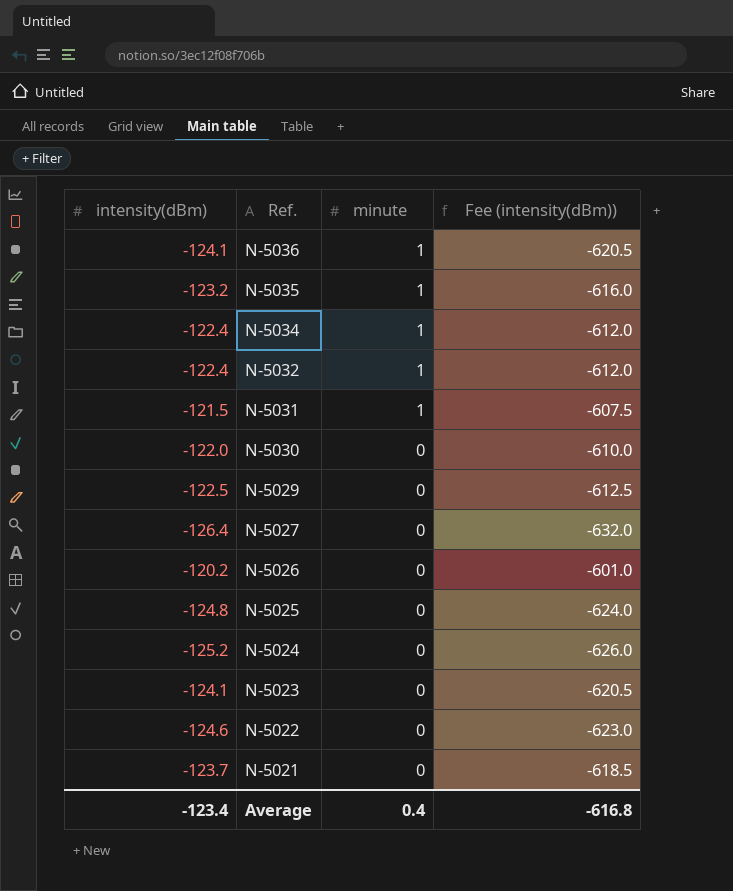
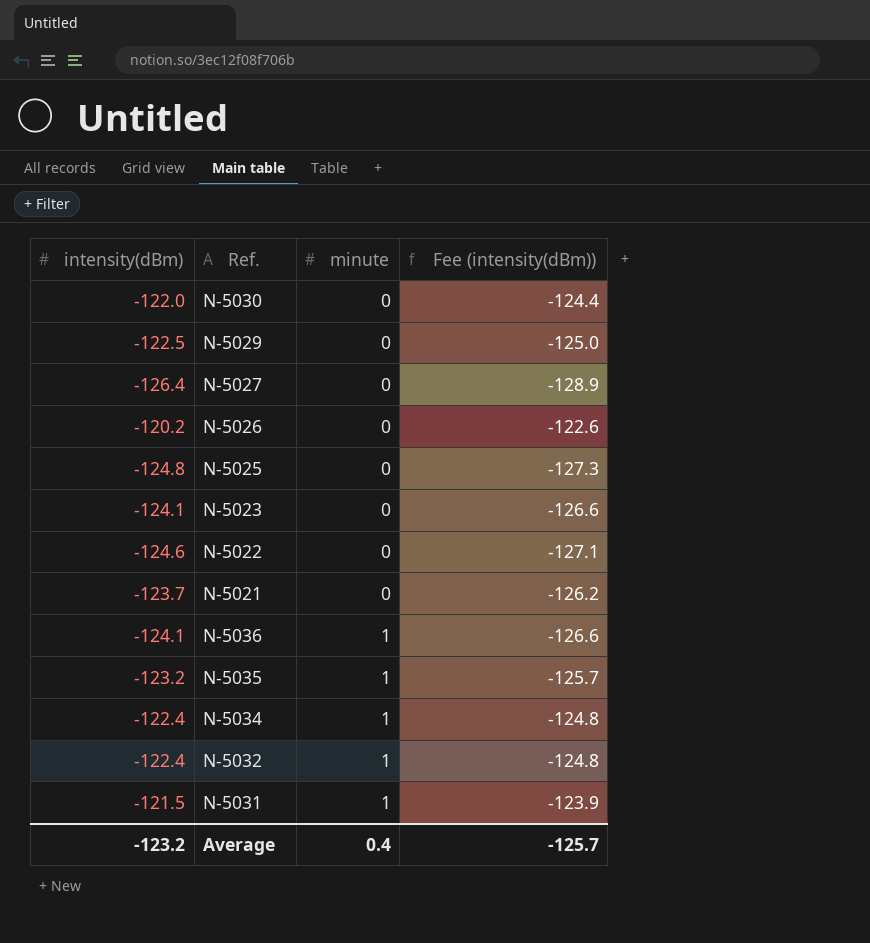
row order: Ref. descending -> minute ascending
column Fee (intensity(dBm)) | formula: [intensity(dBm)] * 5 -> [intensity(dBm)] * 1.02
row N-5024: -125.2 | 0 | -626.0 -> none
Average | intensity(dBm): -123.4 -> -123.2
Average | Fee (intensity(dBm)): -616.8 -> -125.7

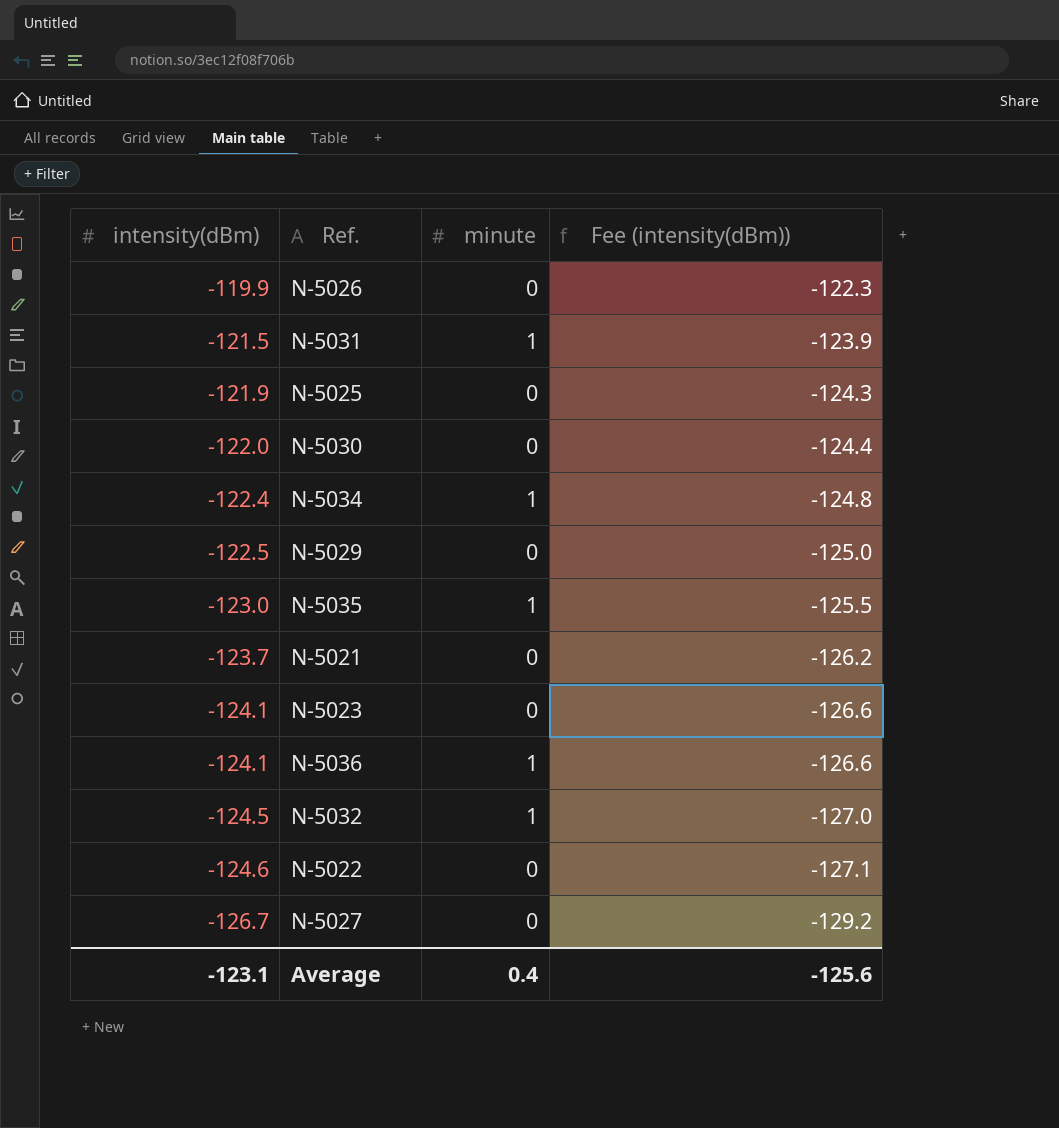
row order: minute ascending -> intensity(dBm) descending
N-5026 | intensity(dBm): -120.2 -> -119.9
N-5026 | Fee (intensity(dBm)): -122.6 -> -122.3
N-5025 | intensity(dBm): -124.8 -> -121.9
N-5025 | Fee (intensity(dBm)): -127.3 -> -124.3
N-5035 | intensity(dBm): -123.2 -> -123.0
N-5035 | Fee (intensity(dBm)): -125.7 -> -125.5
N-5032 | intensity(dBm): -122.4 -> -124.5
N-5032 | Fee (intensity(dBm)): -124.8 -> -127.0
N-5027 | intensity(dBm): -126.4 -> -126.7
N-5027 | Fee (intensity(dBm)): -128.9 -> -129.2
Average | intensity(dBm): -123.2 -> -123.1
Average | Fee (intensity(dBm)): -125.7 -> -125.6

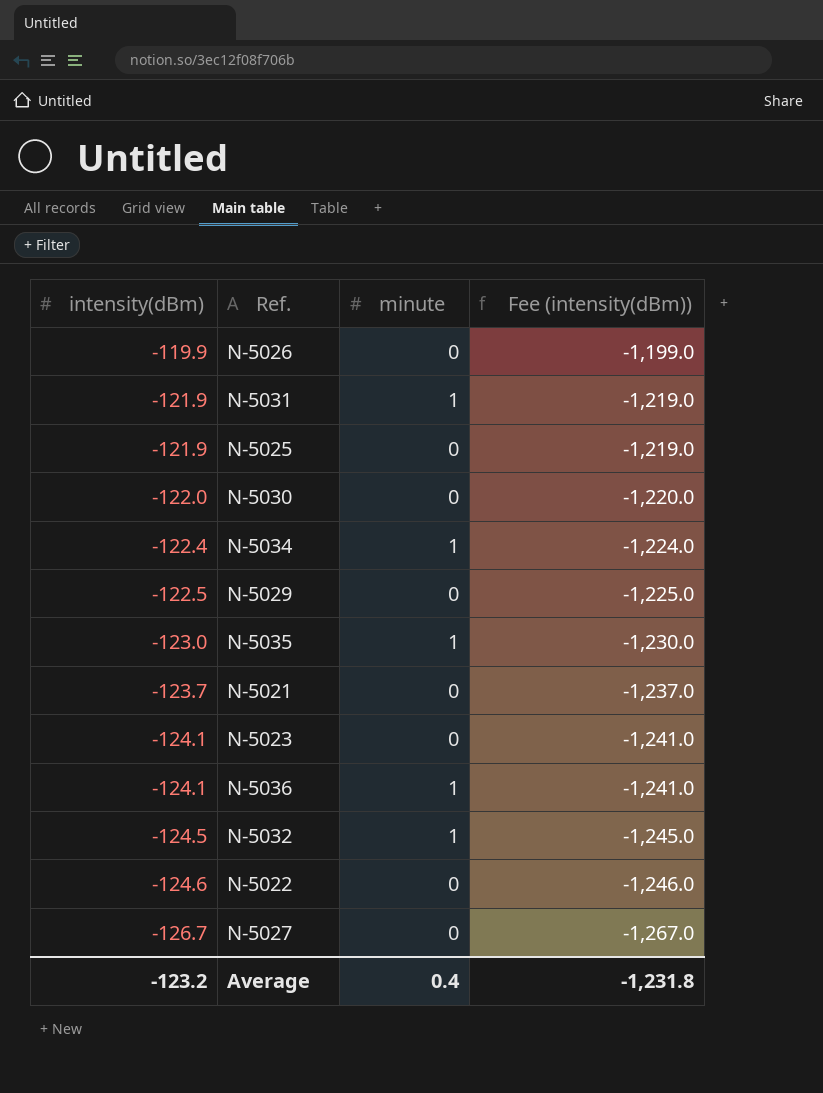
column Fee (intensity(dBm)) | formula: [intensity(dBm)] * 1.02 -> [intensity(dBm)] * 10
N-5031 | intensity(dBm): -121.5 -> -121.9
Average | intensity(dBm): -123.1 -> -123.2
Average | Fee (intensity(dBm)): -125.6 -> -1,231.8

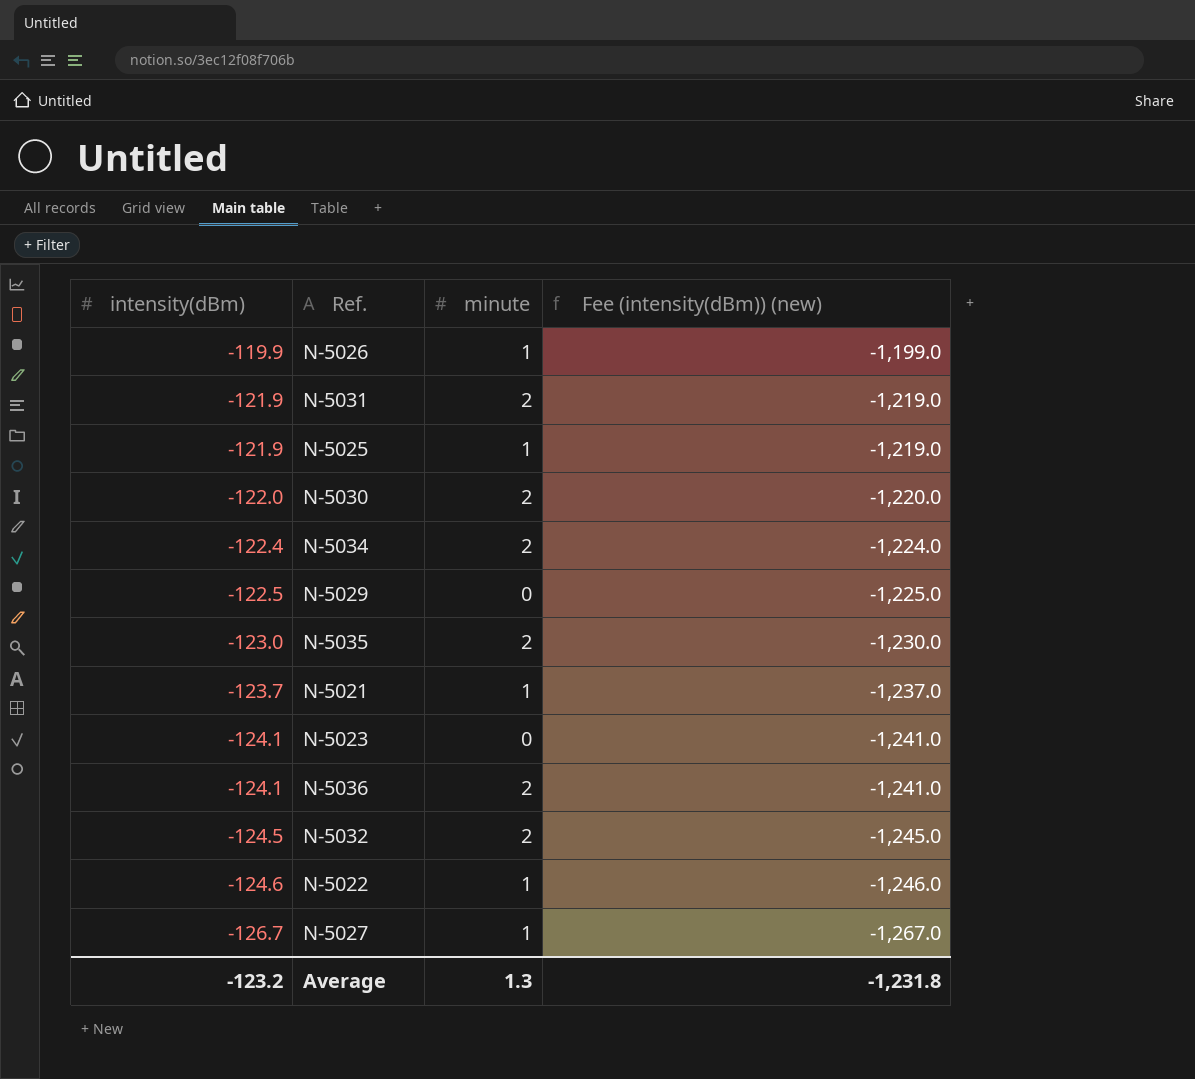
column name: Fee (intensity(dBm)) -> Fee (intensity(dBm)) (new)
N-5026 | minute: 0 -> 1
N-5031 | minute: 1 -> 2
N-5025 | minute: 0 -> 1
N-5030 | minute: 0 -> 2
N-5034 | minute: 1 -> 2
N-5035 | minute: 1 -> 2
N-5021 | minute: 0 -> 1
N-5036 | minute: 1 -> 2
N-5032 | minute: 1 -> 2
N-5022 | minute: 0 -> 1
N-5027 | minute: 0 -> 1
Average | minute: 0.4 -> 1.3

